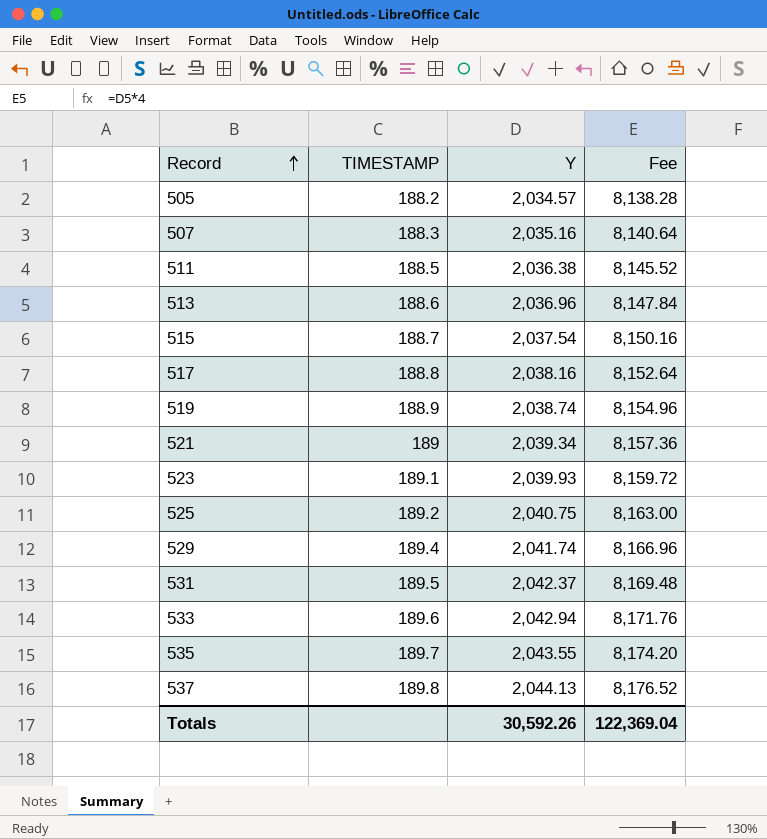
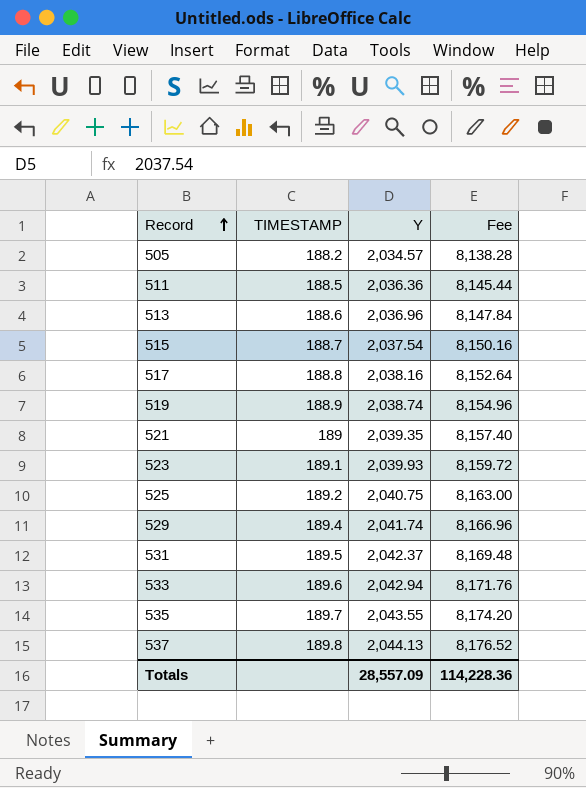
row 507: 188.3 | 2,035.16 | 8,140.64 -> none
511 | Y: 2,036.38 -> 2,036.36
511 | Fee: 8,145.52 -> 8,145.44
521 | Y: 2,039.34 -> 2,039.35
521 | Fee: 8,157.36 -> 8,157.40
Totals | Y: 30,592.26 -> 28,557.09
Totals | Fee: 122,369.04 -> 114,228.36

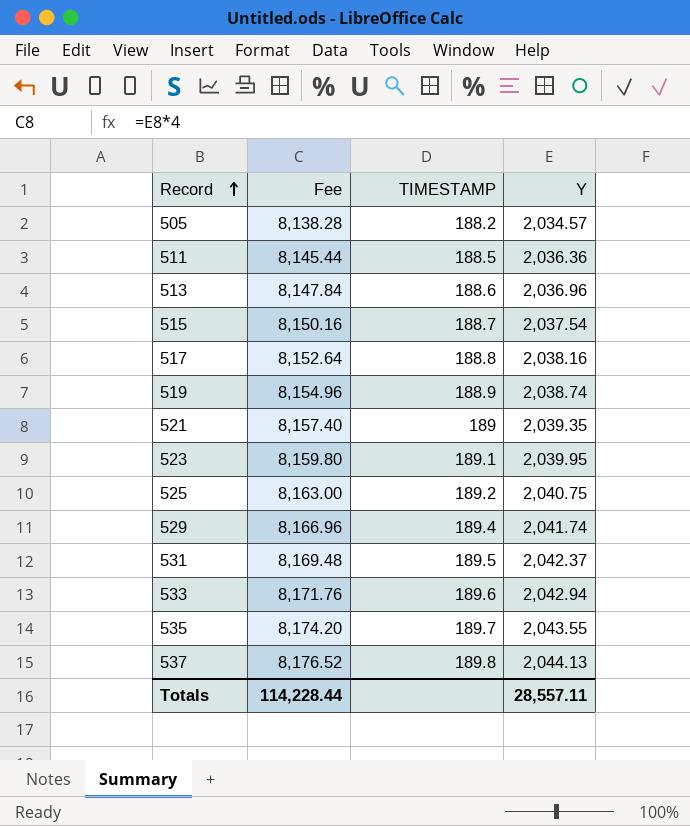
column Fee | position: 4 -> 2
523 | Fee: 8,159.72 -> 8,159.80
523 | Y: 2,039.93 -> 2,039.95
Totals | Fee: 114,228.36 -> 114,228.44
Totals | Y: 28,557.09 -> 28,557.11

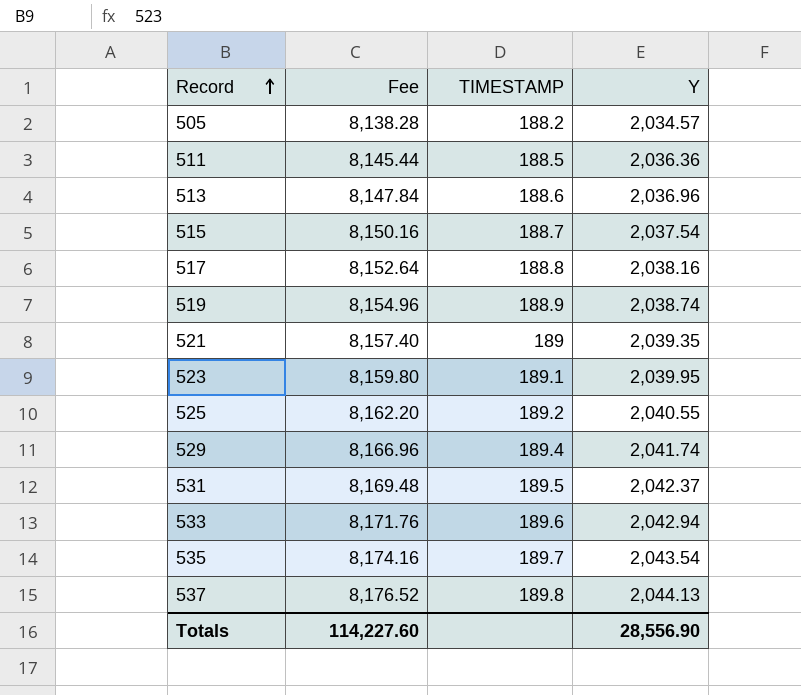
525 | Fee: 8,163.00 -> 8,162.20
525 | Y: 2,040.75 -> 2,040.55
535 | Fee: 8,174.20 -> 8,174.16
535 | Y: 2,043.55 -> 2,043.54
Totals | Fee: 114,228.44 -> 114,227.60
Totals | Y: 28,557.11 -> 28,556.90

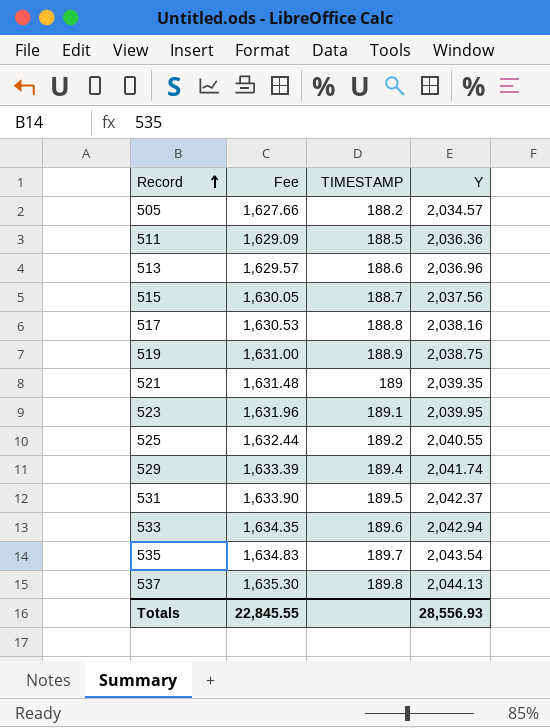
column Fee | formula: [Y] * 4 -> [Y] * 0.8
515 | Y: 2,037.54 -> 2,037.56
519 | Y: 2,038.74 -> 2,038.75
Totals | Fee: 114,227.60 -> 22,845.55
Totals | Y: 28,556.90 -> 28,556.93

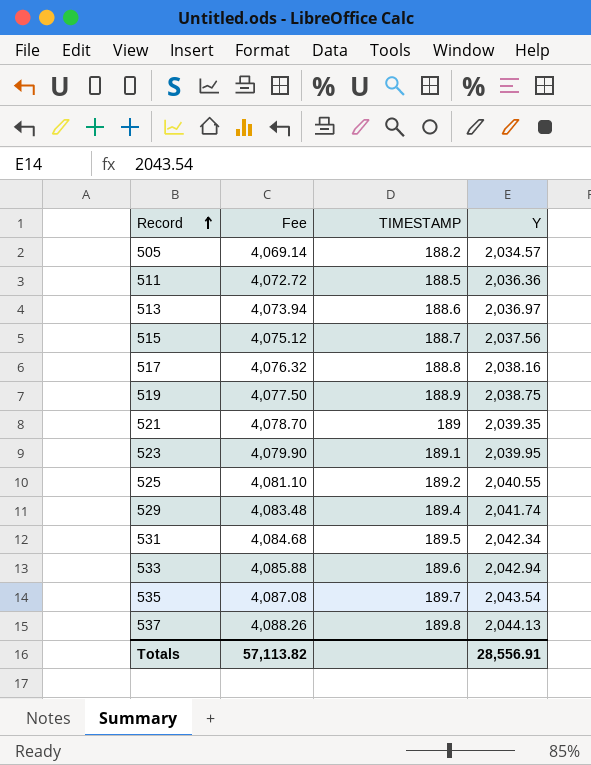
column Fee | formula: [Y] * 0.8 -> [Y] * 2
513 | Y: 2,036.96 -> 2,036.97
531 | Y: 2,042.37 -> 2,042.34
Totals | Fee: 22,845.55 -> 57,113.82
Totals | Y: 28,556.93 -> 28,556.91

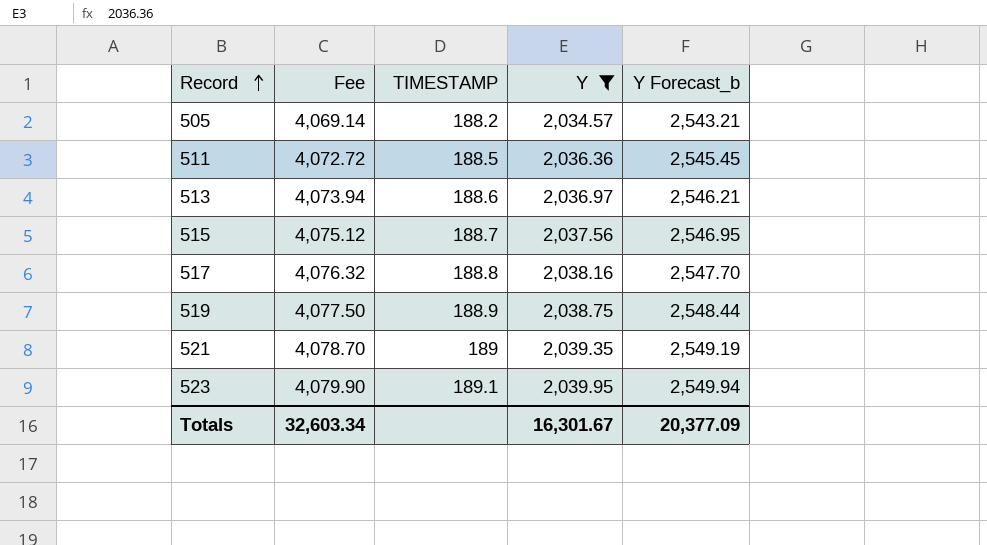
filter: none -> Y <= 2,039.95
column Y Forecast_b | formula: none -> [Y] * 1.25
Totals | Fee: 57,113.82 -> 32,603.34
Totals | Y: 28,556.91 -> 16,301.67

